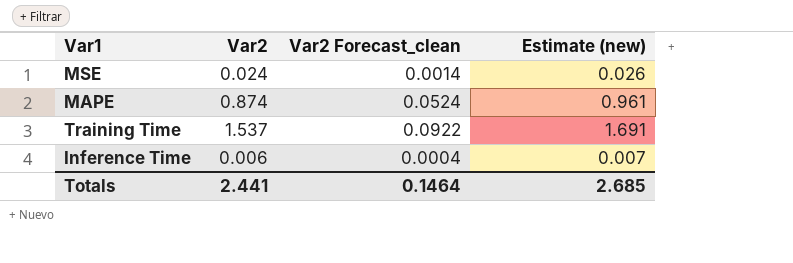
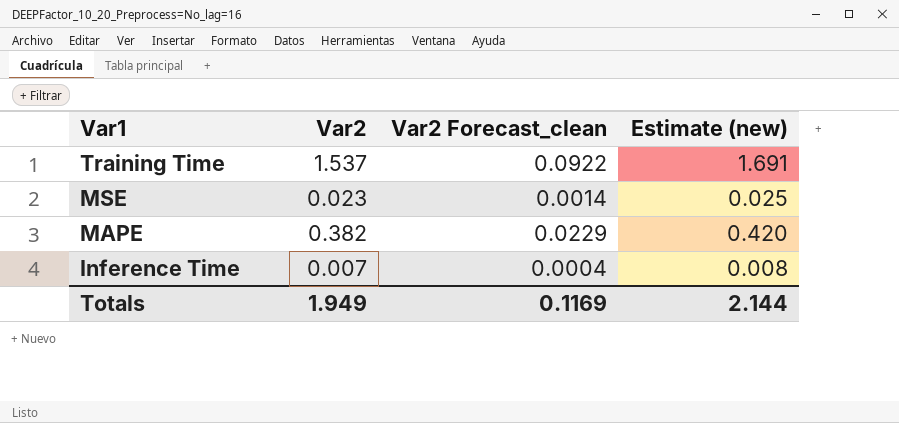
row order: none -> Var1 descending
MSE | Var2: 0.024 -> 0.023
MSE | Estimate (new): 0.026 -> 0.025
MAPE | Var2: 0.874 -> 0.382
MAPE | Var2 Forecast_clean: 0.0524 -> 0.0229
MAPE | Estimate (new): 0.961 -> 0.420
Inference Time | Var2: 0.006 -> 0.007
Inference Time | Estimate (new): 0.007 -> 0.008
Totals | Var2: 2.441 -> 1.949
Totals | Var2 Forecast_clean: 0.1464 -> 0.1169
Totals | Estimate (new): 2.685 -> 2.144

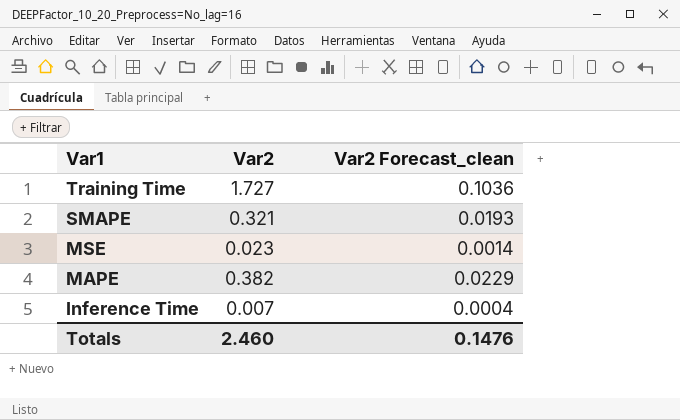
column Estimate (new) | formula: [Var2] * 1.1 -> none
Training Time | Var2: 1.537 -> 1.727
Training Time | Var2 Forecast_clean: 0.0922 -> 0.1036
row SMAPE: none -> 0.321 | 0.0193
Totals | Var2: 1.949 -> 2.460
Totals | Var2 Forecast_clean: 0.1169 -> 0.1476

